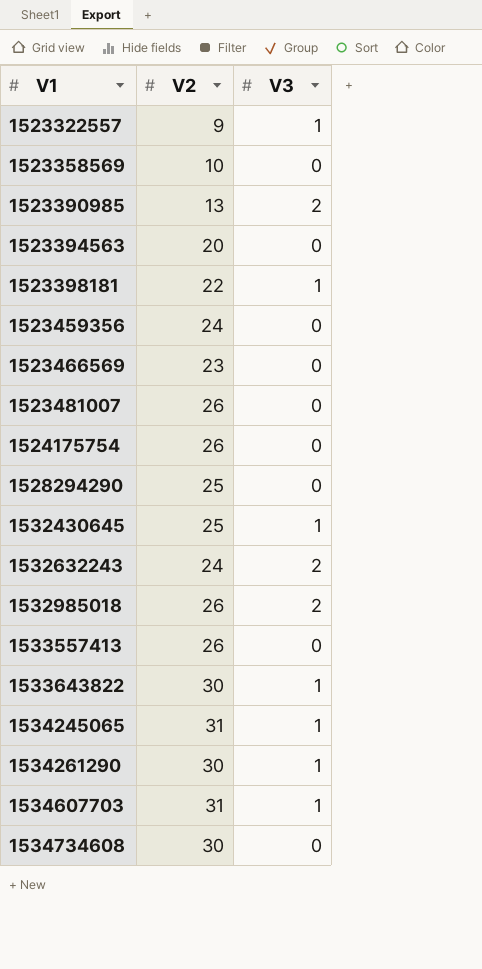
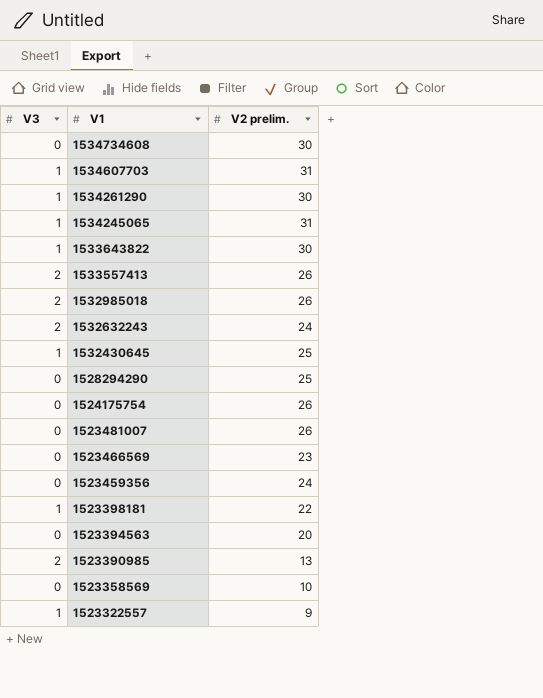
row order: V1 ascending -> V1 descending
column V3 | position: 3 -> 1
column name: V2 -> V2 prelim.
1533557413 | V3: 0 -> 2

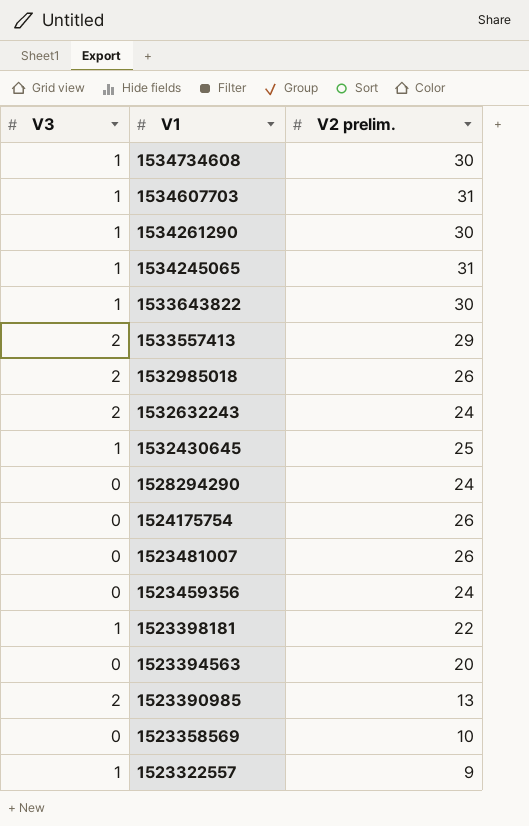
row 1523466569: 0 | 23 -> none
1534734608 | V3: 0 -> 1
1533557413 | V2 prelim.: 26 -> 29
1528294290 | V2 prelim.: 25 -> 24

